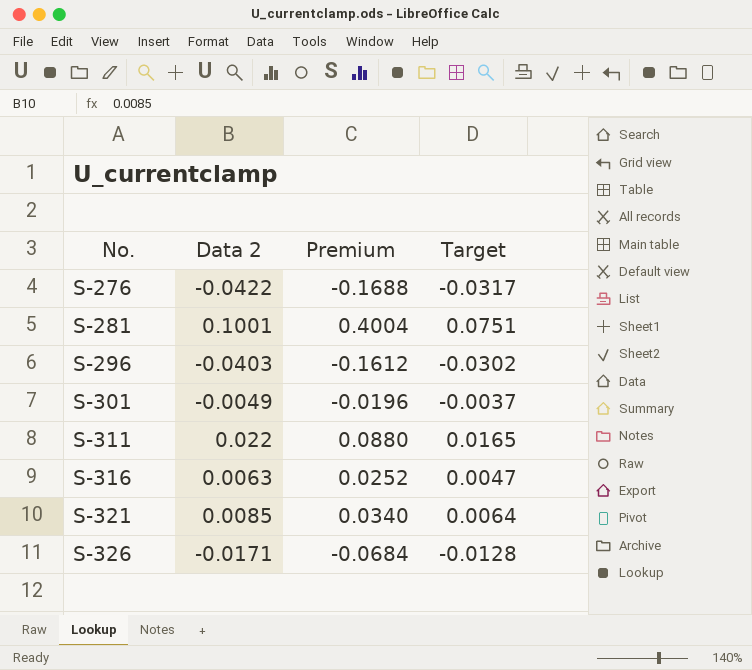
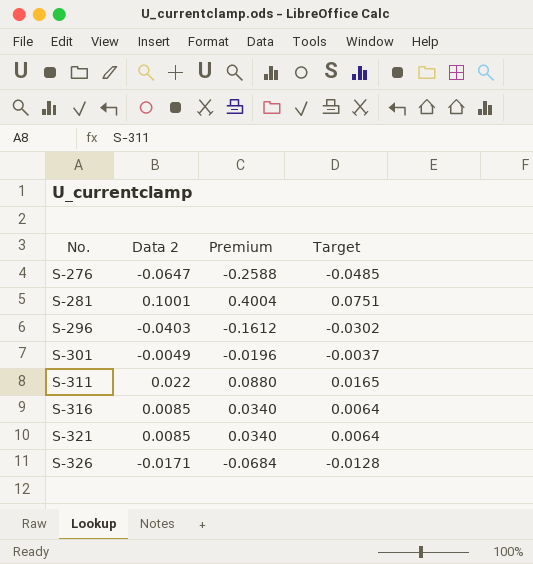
S-276 | Data 2: -0.0422 -> -0.0647
S-276 | Premium: -0.1688 -> -0.2588
S-276 | Target: -0.0317 -> -0.0485
S-316 | Data 2: 0.0063 -> 0.0085
S-316 | Premium: 0.0252 -> 0.0340
S-316 | Target: 0.0047 -> 0.0064

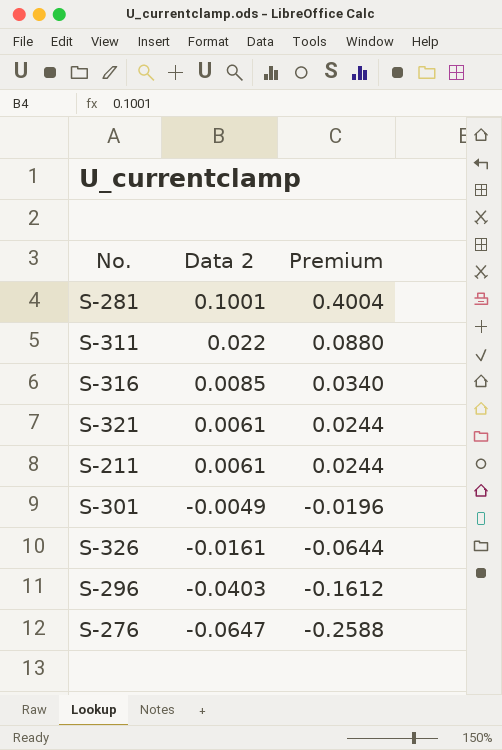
row order: No. ascending -> Data 2 descending
column Target | formula: [Data 2] * 0.75 -> none
S-321 | Data 2: 0.0085 -> 0.0061
S-321 | Premium: 0.0340 -> 0.0244
row S-211: none -> 0.0061 | 0.0244
S-326 | Data 2: -0.0171 -> -0.0161
S-326 | Premium: -0.0684 -> -0.0644

